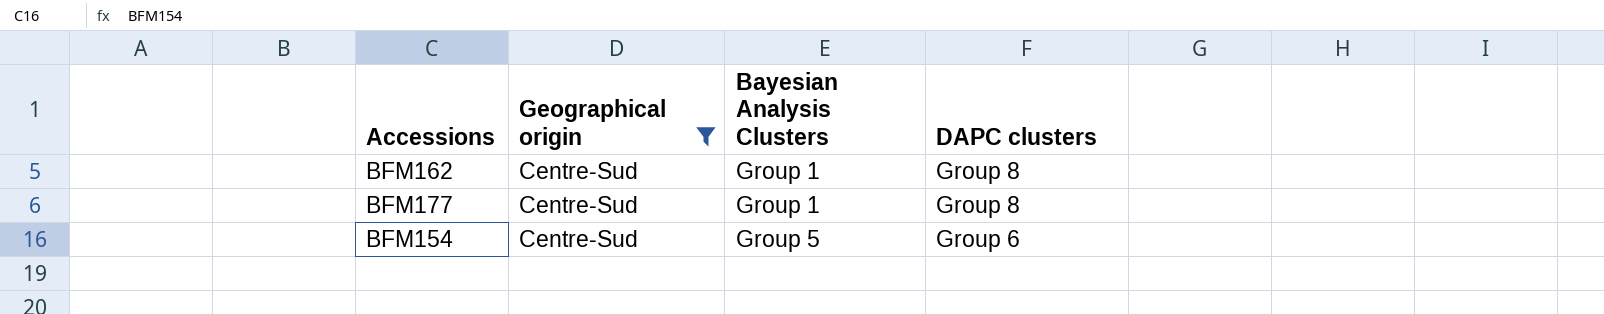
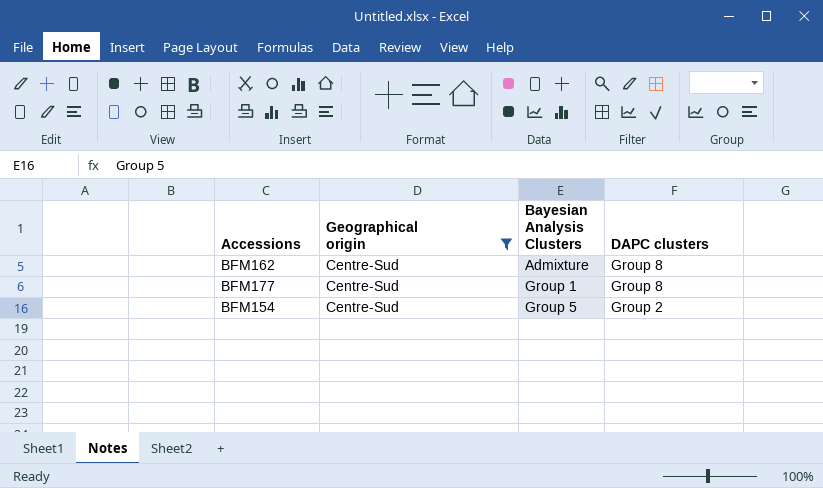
BFM162 | Bayesian Analysis Clusters: Group 1 -> Admixture
BFM154 | DAPC clusters: Group 6 -> Group 2

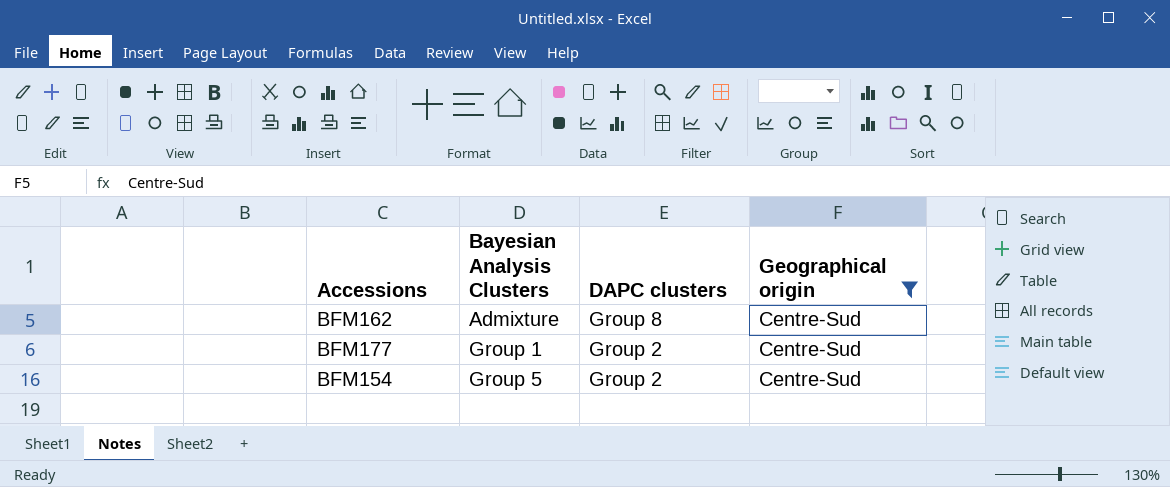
column Geographical origin | position: 2 -> 4
BFM177 | DAPC clusters: Group 8 -> Group 2

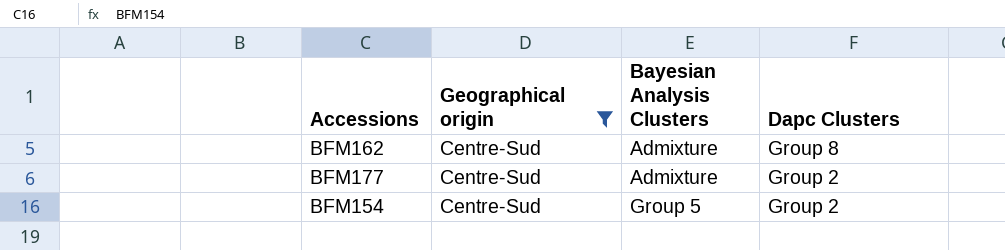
column Geographical origin | position: 4 -> 2
column name: DAPC clusters -> Dapc Clusters
BFM177 | Bayesian Analysis Clusters: Group 1 -> Admixture

